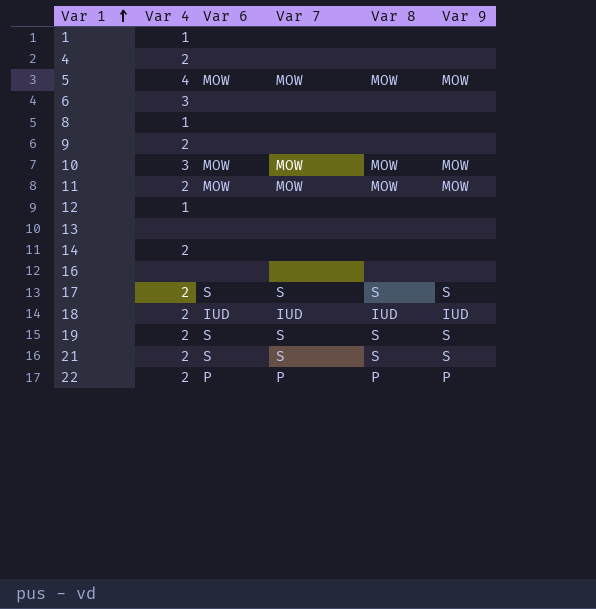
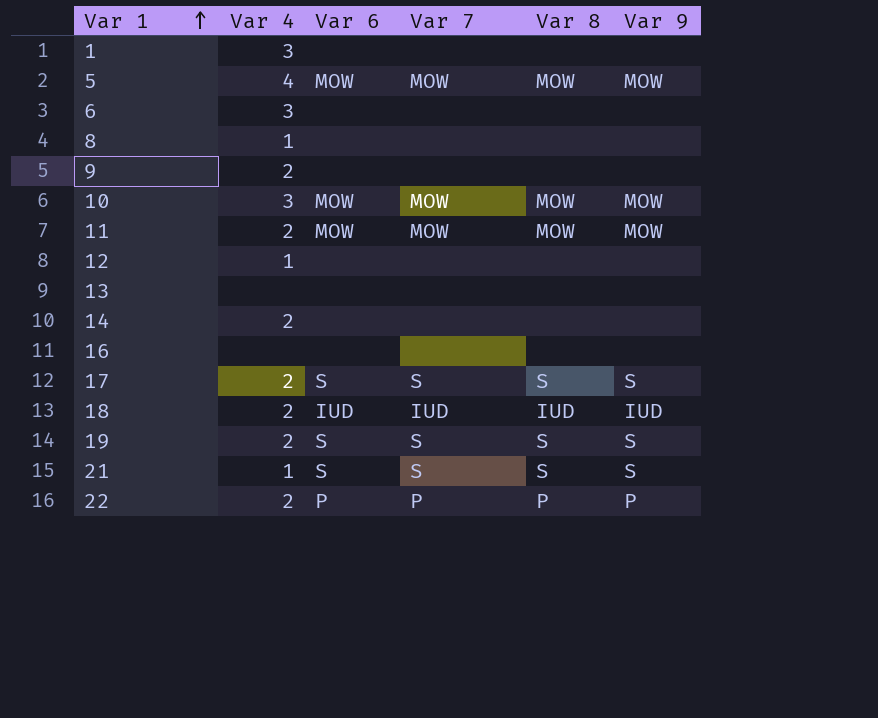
row 4: 2 | none | none | none | none -> none
1 | Var 4: 1 -> 3
21 | Var 4: 2 -> 1

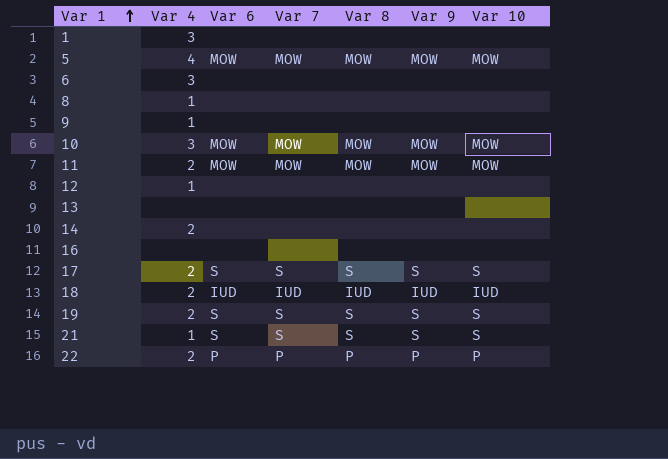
column Var 10 | position: none -> 7
9 | Var 4: 2 -> 1

